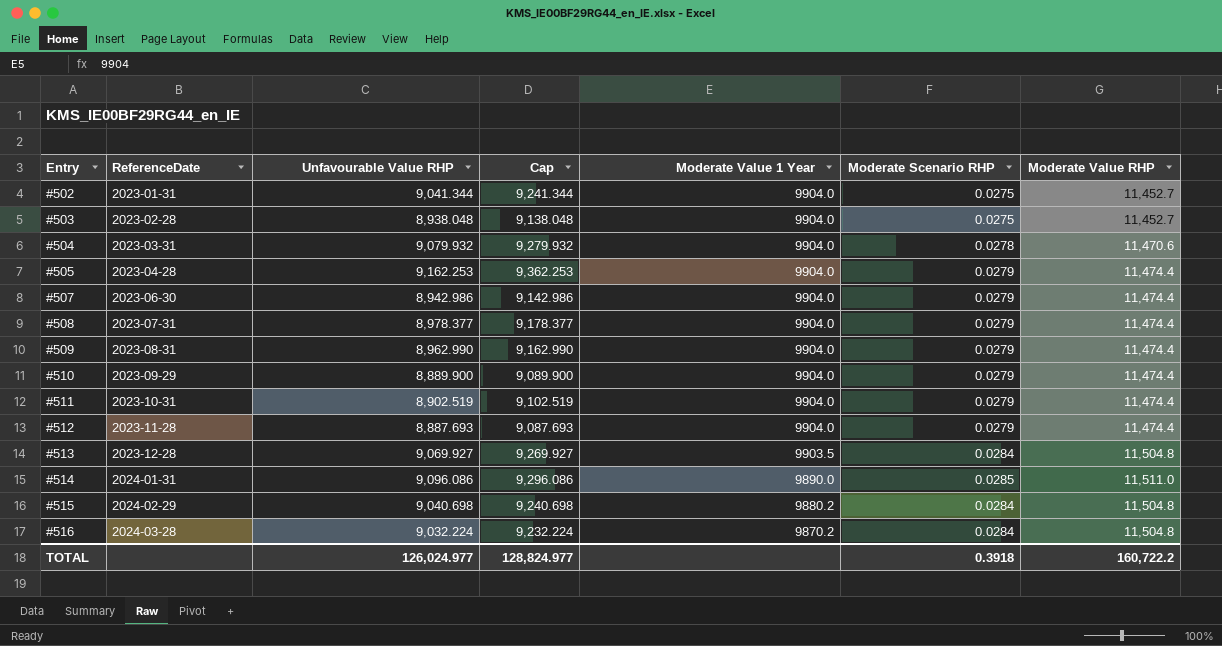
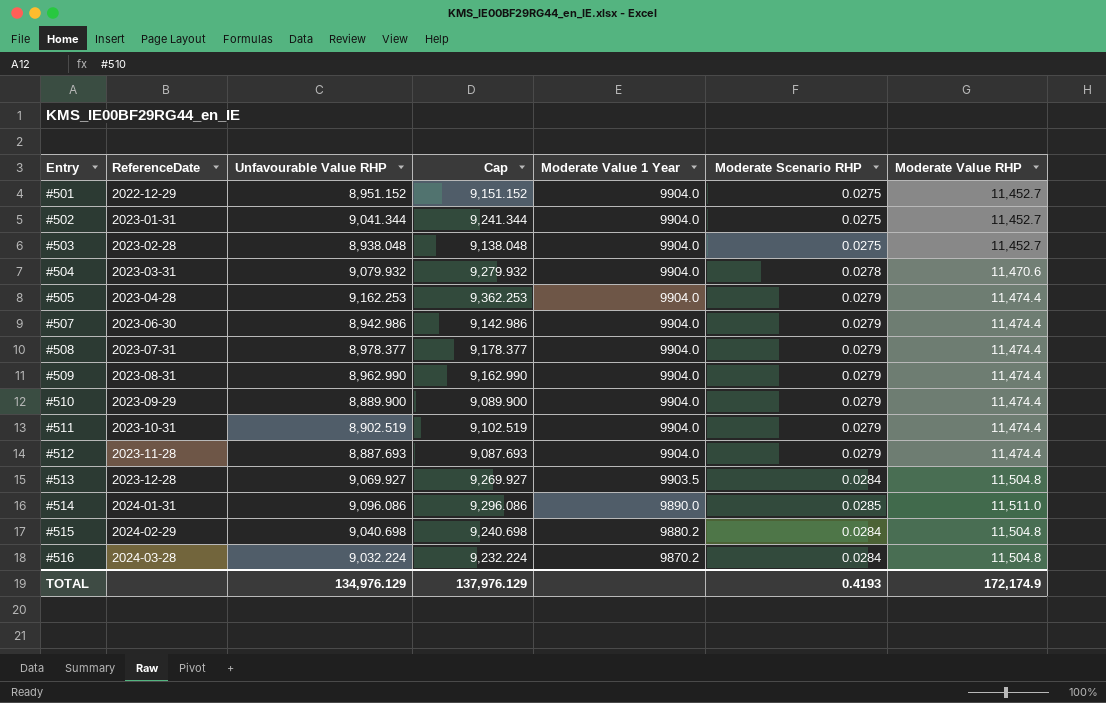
row #501: none -> 2022-12-29 | 8,951.152 | 9,151.152 | 9904.0 | 0.0275 | 11,452.7
TOTAL | Unfavourable Value RHP: 126,024.977 -> 134,976.129
TOTAL | Cap: 128,824.977 -> 137,976.129
TOTAL | Moderate Scenario RHP: 0.3918 -> 0.4193
TOTAL | Moderate Value RHP: 160,722.2 -> 172,174.9

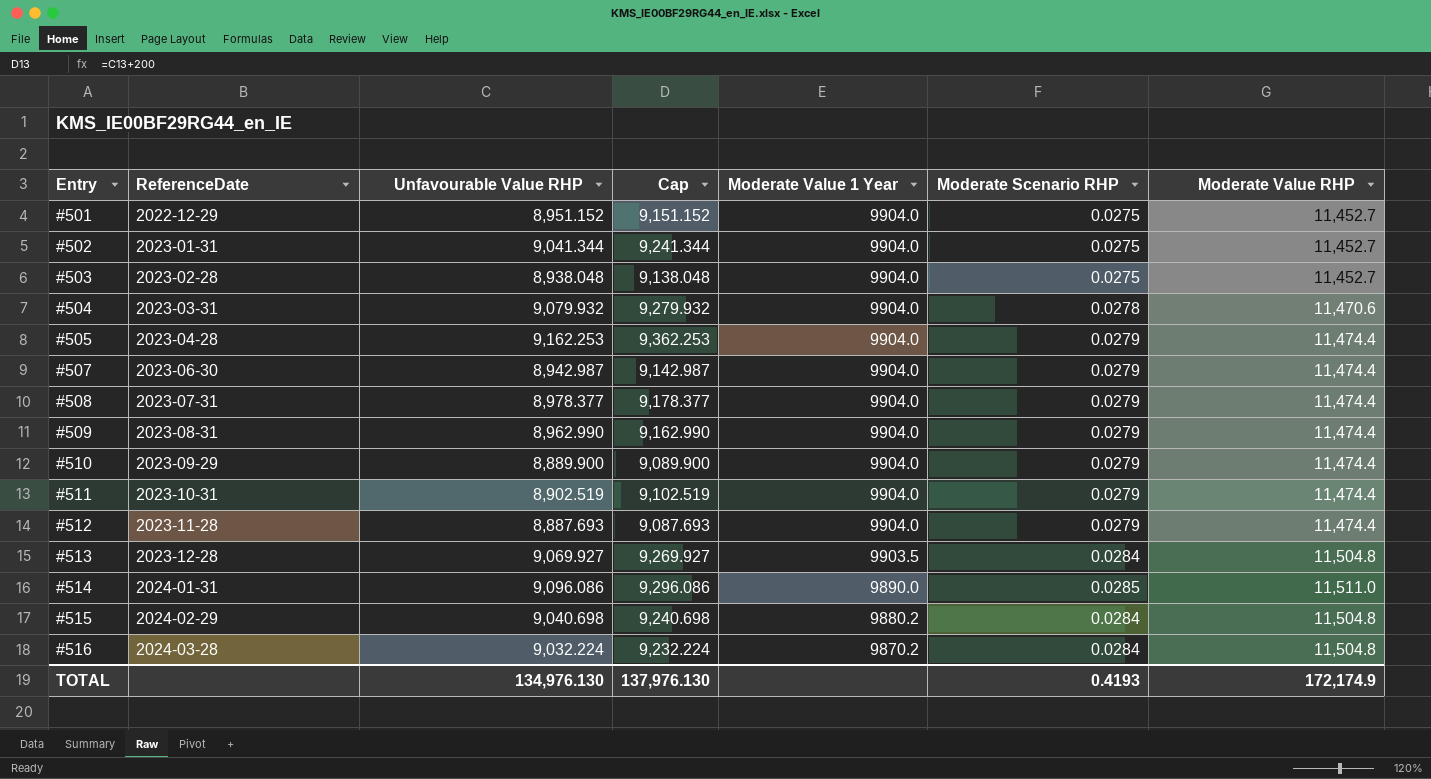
#507 | Unfavourable Value RHP: 8,942.986 -> 8,942.987
#507 | Cap: 9,142.986 -> 9,142.987
TOTAL | Unfavourable Value RHP: 134,976.129 -> 134,976.130
TOTAL | Cap: 137,976.129 -> 137,976.130

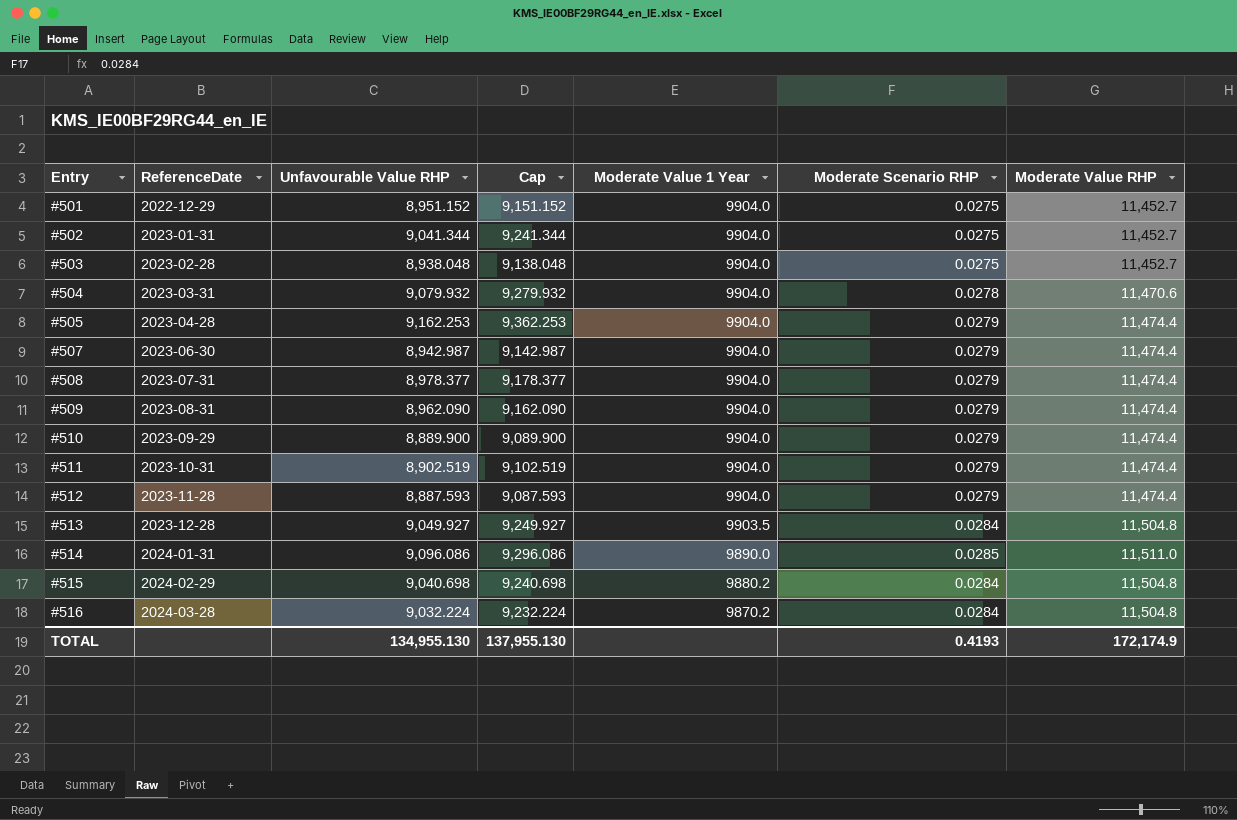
#509 | Unfavourable Value RHP: 8,962.990 -> 8,962.090
#509 | Cap: 9,162.990 -> 9,162.090
#512 | Unfavourable Value RHP: 8,887.693 -> 8,887.593
#512 | Cap: 9,087.693 -> 9,087.593
#513 | Unfavourable Value RHP: 9,069.927 -> 9,049.927
#513 | Cap: 9,269.927 -> 9,249.927
TOTAL | Unfavourable Value RHP: 134,976.130 -> 134,955.130
TOTAL | Cap: 137,976.130 -> 137,955.130

